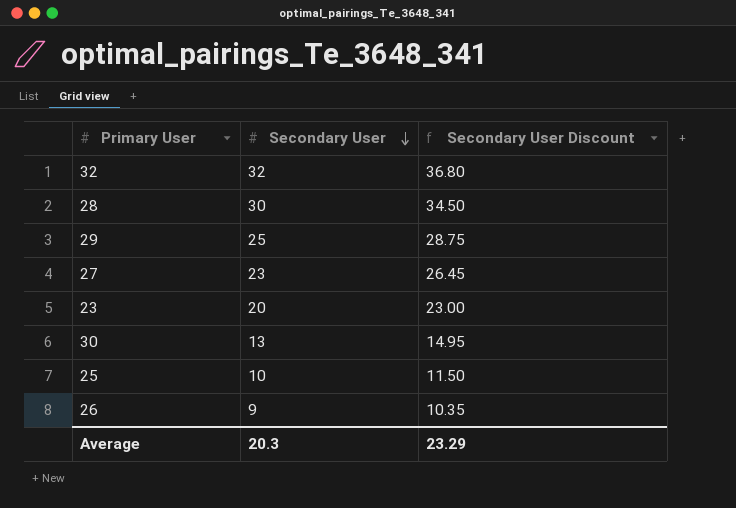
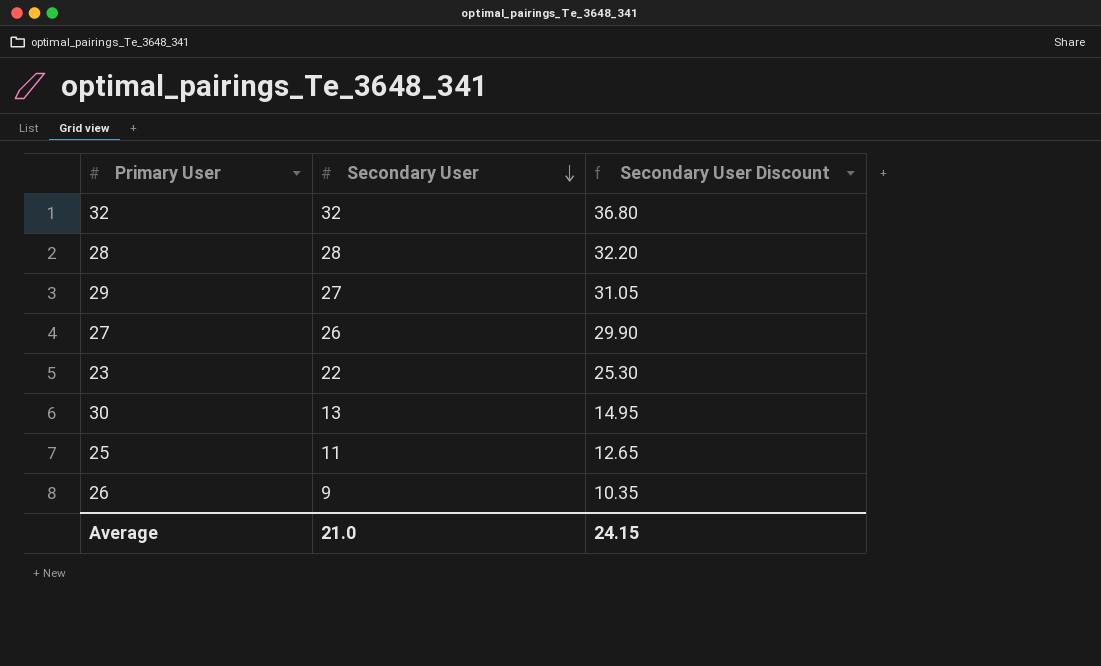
28 | Secondary User: 30 -> 28
28 | Secondary User Discount: 34.50 -> 32.20
29 | Secondary User: 25 -> 27
29 | Secondary User Discount: 28.75 -> 31.05
27 | Secondary User: 23 -> 26
27 | Secondary User Discount: 26.45 -> 29.90
23 | Secondary User: 20 -> 22
23 | Secondary User Discount: 23.00 -> 25.30
25 | Secondary User: 10 -> 11
25 | Secondary User Discount: 11.50 -> 12.65
Average | Secondary User: 20.3 -> 21.0
Average | Secondary User Discount: 23.29 -> 24.15

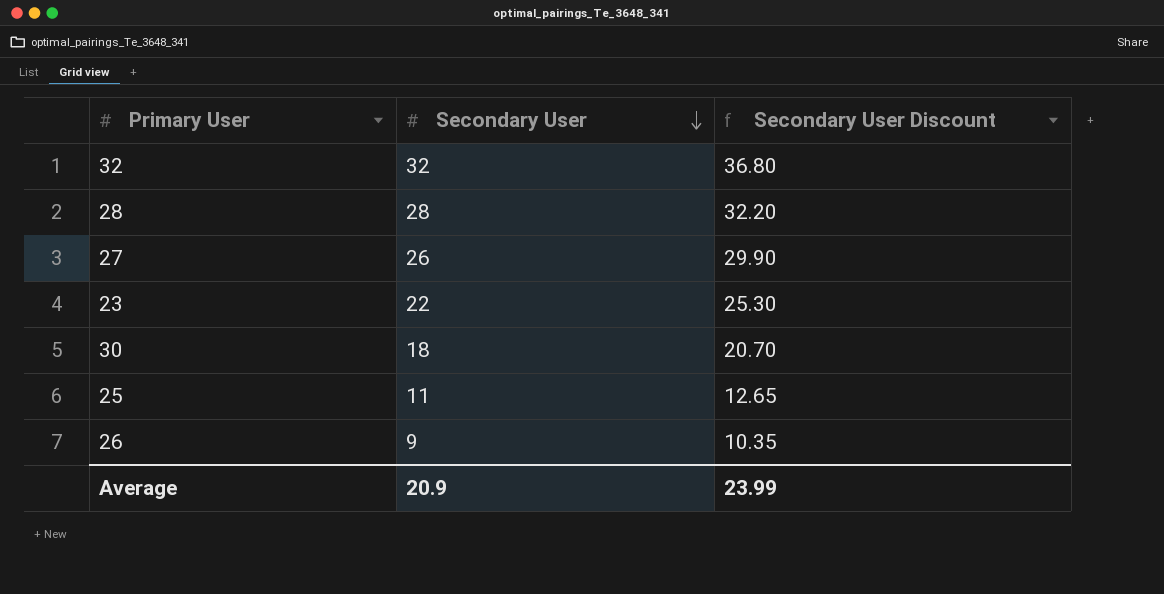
row 29: 27 | 31.05 -> none
30 | Secondary User: 13 -> 18
30 | Secondary User Discount: 14.95 -> 20.70
Average | Secondary User: 21.0 -> 20.9
Average | Secondary User Discount: 24.15 -> 23.99

